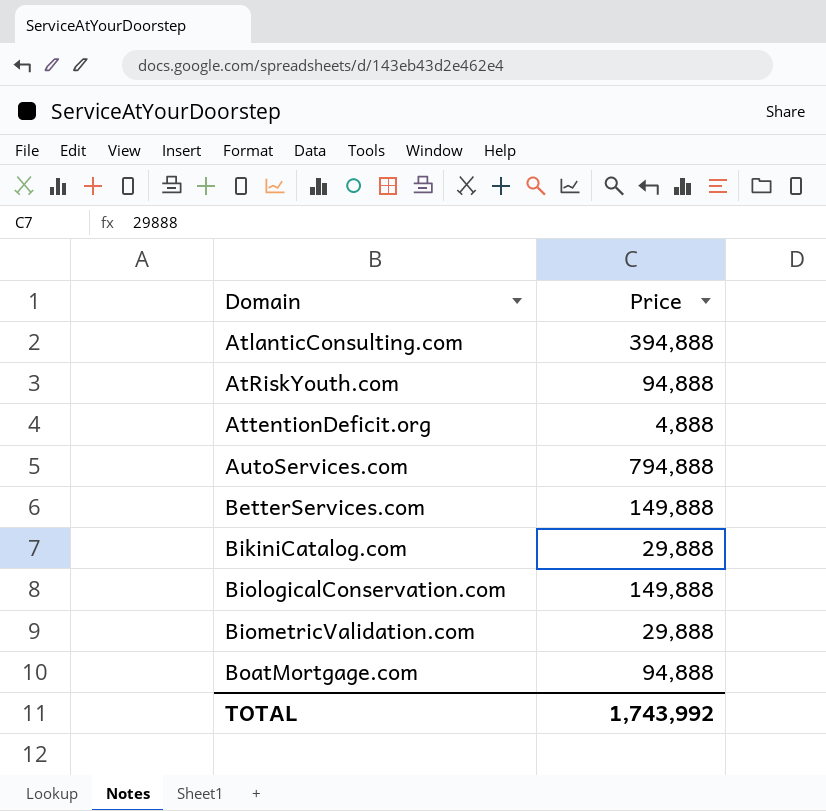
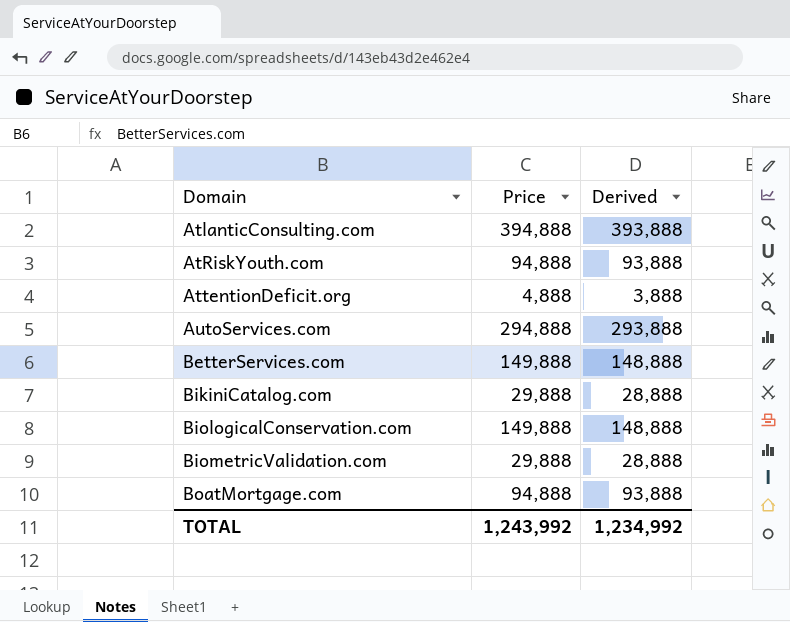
column Derived | formula: none -> [Price] - 1000
AutoServices.com | Price: 794,888 -> 294,888
TOTAL | Price: 1,743,992 -> 1,243,992

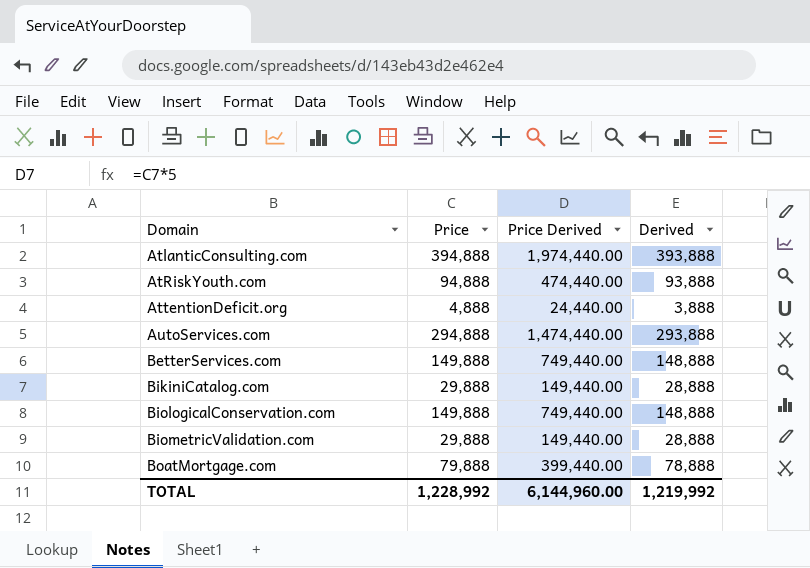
column Price Derived | formula: none -> [Price] * 5
BoatMortgage.com | Price: 94,888 -> 79,888
BoatMortgage.com | Derived: 93,888 -> 78,888
TOTAL | Price: 1,243,992 -> 1,228,992
TOTAL | Derived: 1,234,992 -> 1,219,992

